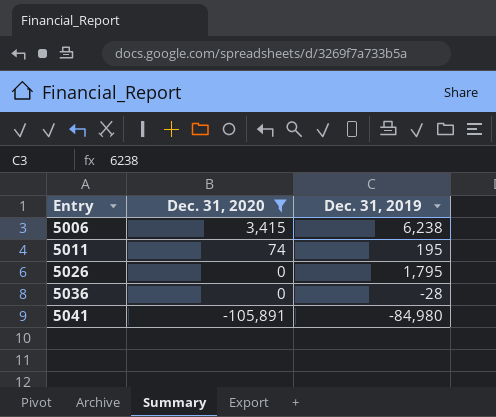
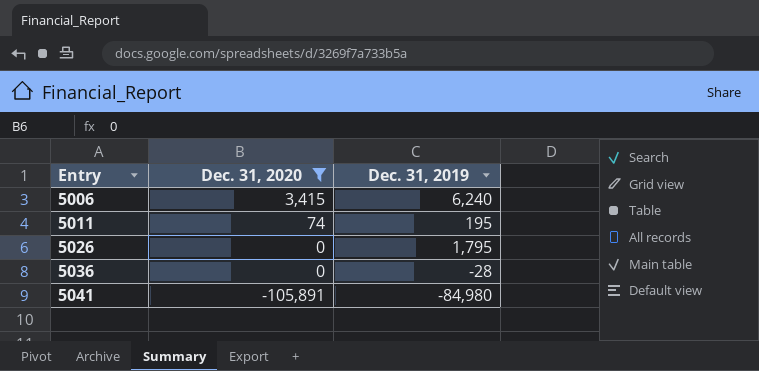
5006 | Dec. 31, 2019: 6,238 -> 6,240

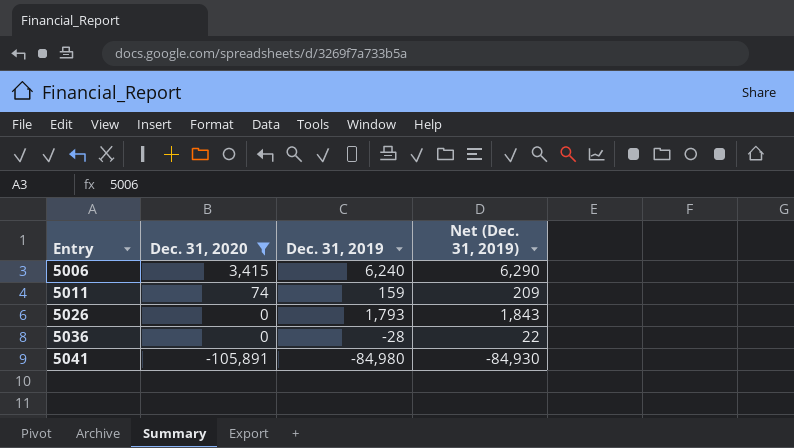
column Net (Dec. 31, 2019) | formula: none -> [Dec. 31, 2019] + 50
5011 | Dec. 31, 2019: 195 -> 159
5026 | Dec. 31, 2019: 1,795 -> 1,793

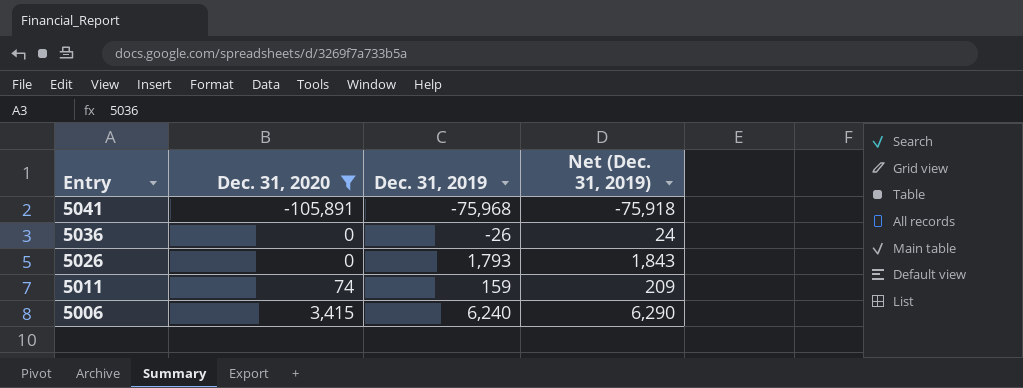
row order: Entry ascending -> Entry descending
5041 | Dec. 31, 2019: -84,980 -> -75,968
5041 | Net (Dec. 31, 2019): -84,930 -> -75,918
5036 | Dec. 31, 2019: -28 -> -26
5036 | Net (Dec. 31, 2019): 22 -> 24

